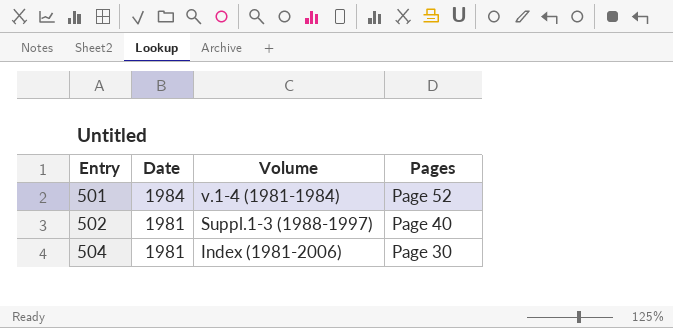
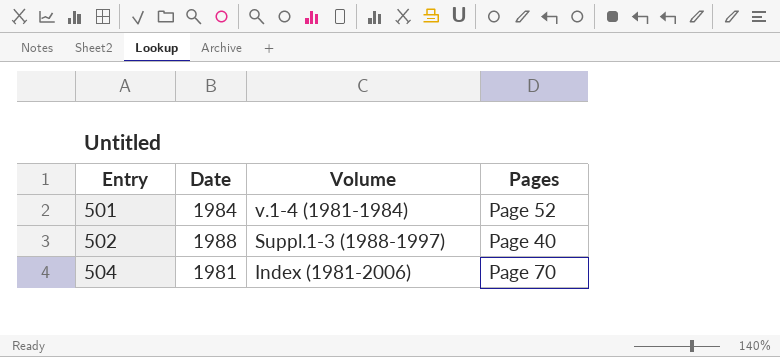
502 | Date: 1981 -> 1988
504 | Pages: Page 30 -> Page 70

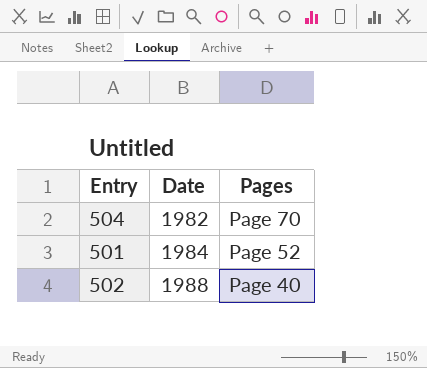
row order: Entry ascending -> Date ascending
column Volume | position: 3 -> none
504 | Date: 1981 -> 1982

